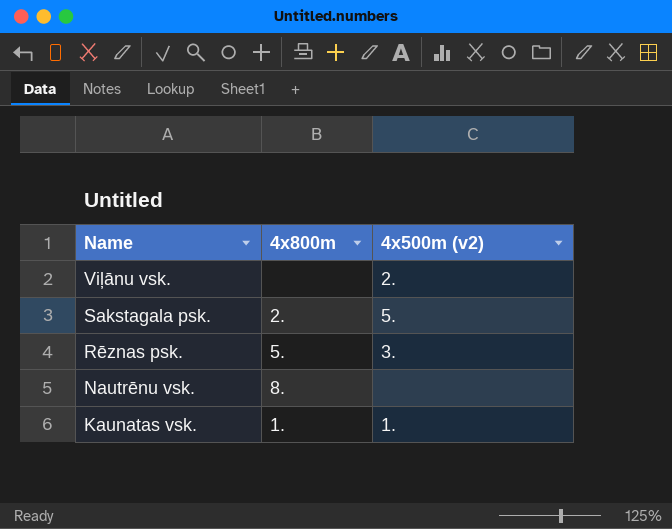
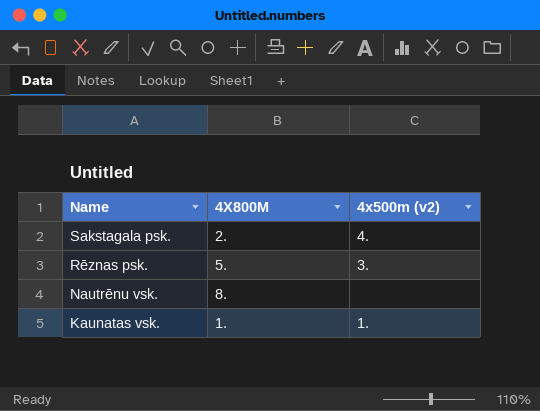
column name: 4x800m -> 4X800M
row Viļānu vsk.: none | 2. -> none
Sakstagala psk. | 4x500m (v2): 5. -> 4.

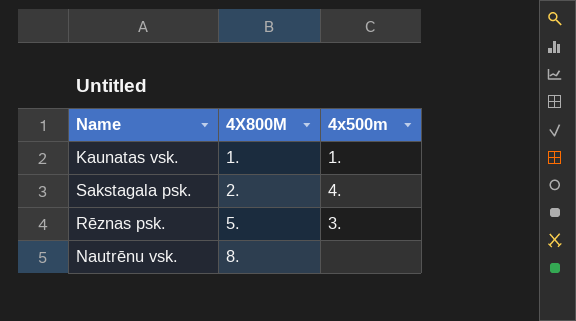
row order: Name descending -> 4X800M ascending
column name: 4x500m (v2) -> 4x500m

